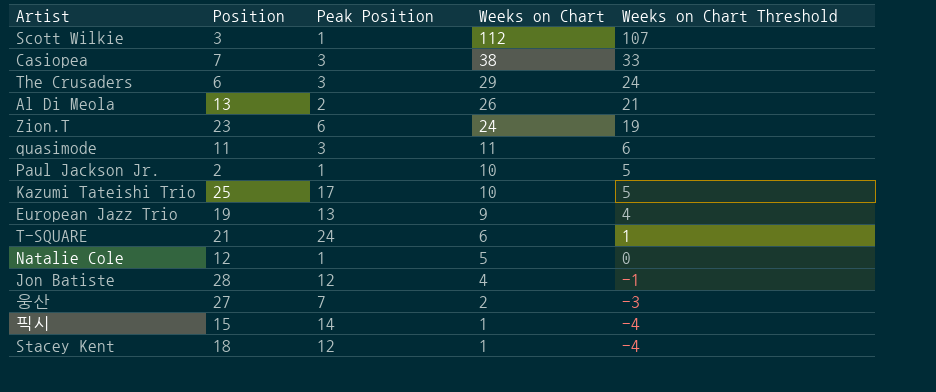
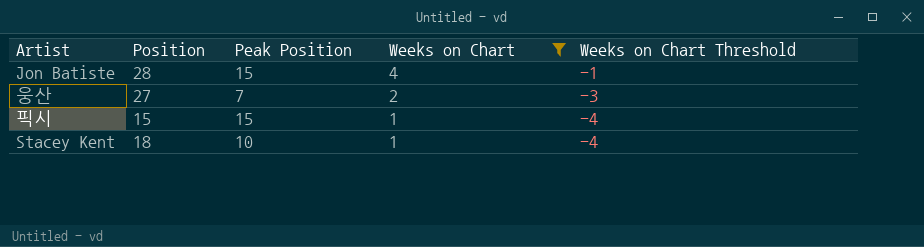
filter: none -> Weeks on Chart <= 4
Jon Batiste | Peak Position: 12 -> 15
픽시 | Peak Position: 14 -> 15
Stacey Kent | Peak Position: 12 -> 10

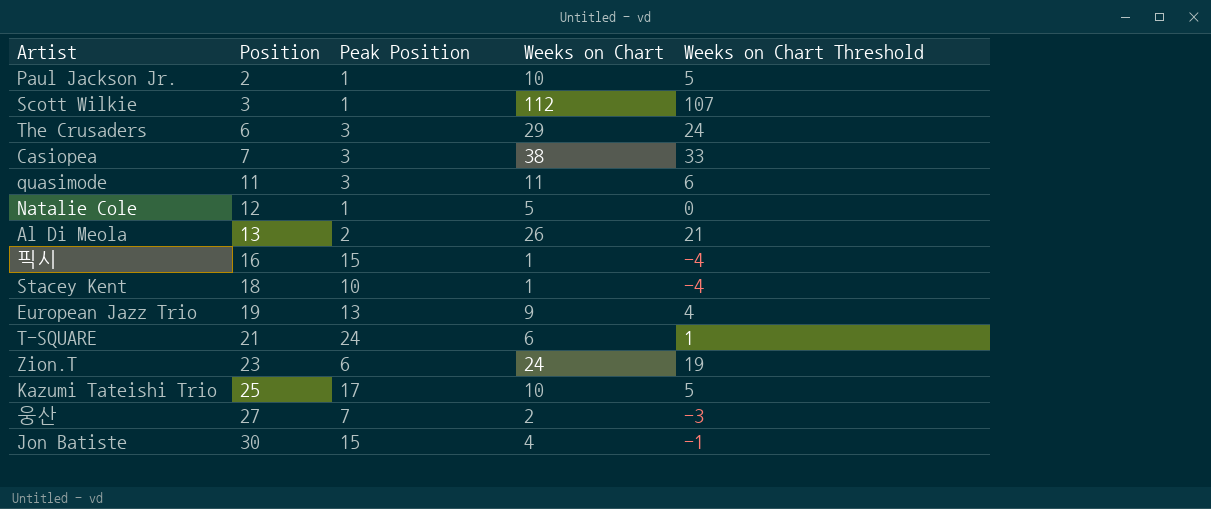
filter: Weeks on Chart <= 4 -> none
row order: Weeks on Chart descending -> Position ascending
픽시 | Position: 15 -> 16
Jon Batiste | Position: 28 -> 30

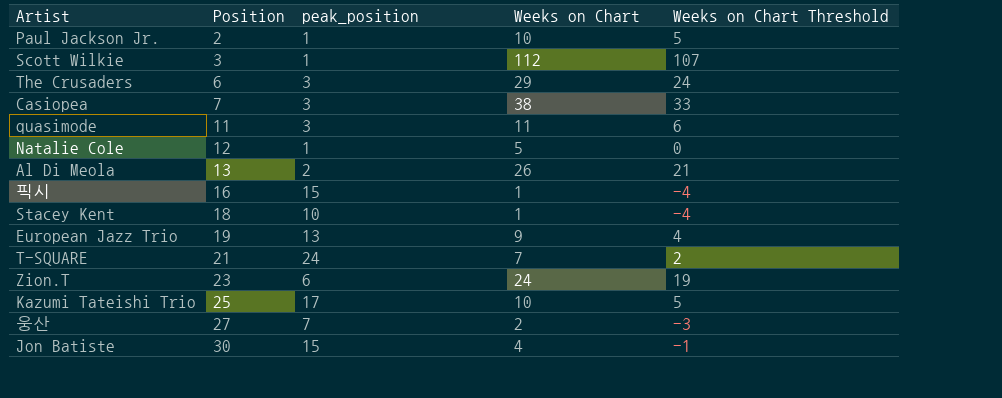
column name: Peak Position -> peak_position
T-SQUARE | Weeks on Chart: 6 -> 7
T-SQUARE | Weeks on Chart Threshold: 1 -> 2

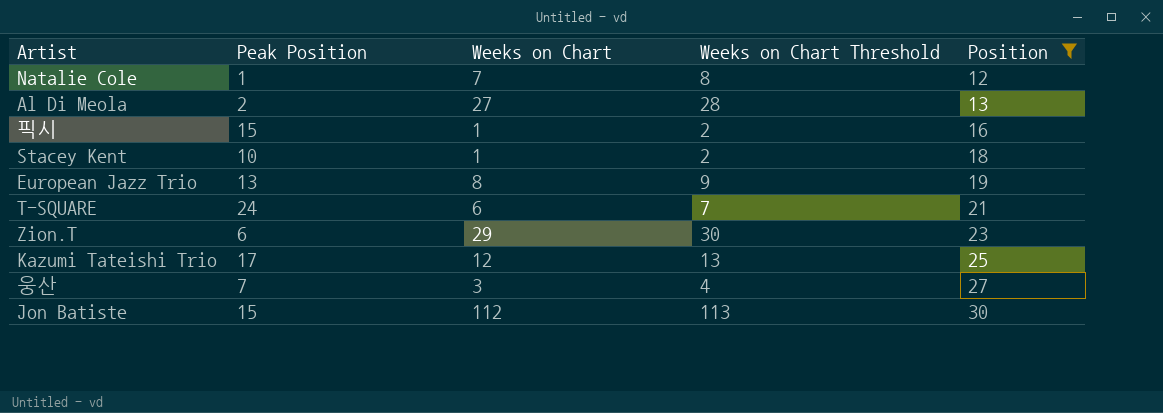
filter: none -> Position >= 12
column name: peak_position -> Peak Position
column Weeks on Chart Threshold | formula: [Weeks on Chart] - 5 -> [Weeks on Chart] + 1
column Position | position: 2 -> 5
Natalie Cole | Weeks on Chart: 5 -> 7
Al Di Meola | Weeks on Chart: 26 -> 27
European Jazz Trio | Weeks on Chart: 9 -> 8
T-SQUARE | Weeks on Chart: 7 -> 6
Zion.T | Weeks on Chart: 24 -> 29
Kazumi Tateishi Trio | Weeks on Chart: 10 -> 12
웅산 | Weeks on Chart: 2 -> 3
Jon Batiste | Weeks on Chart: 4 -> 112

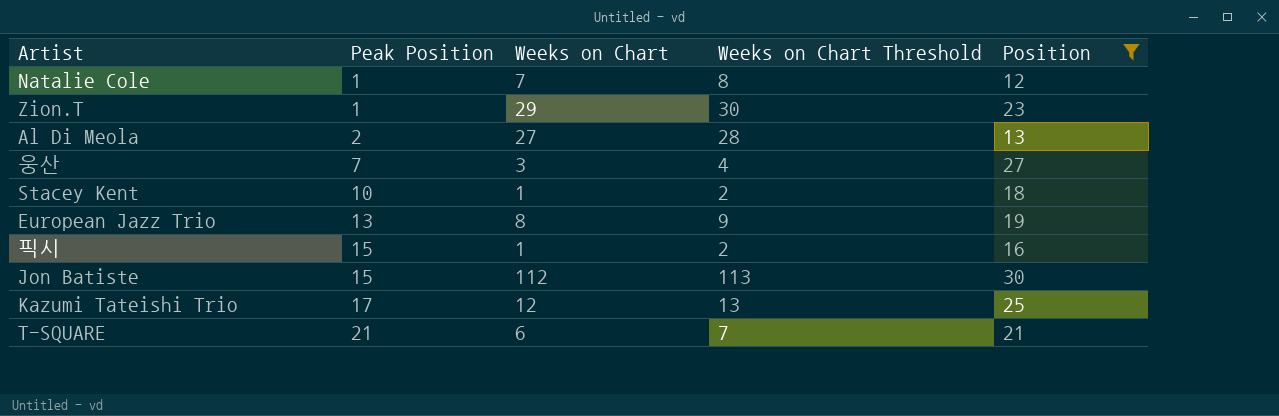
row order: Position ascending -> Peak Position ascending
Zion.T | Peak Position: 6 -> 1
T-SQUARE | Peak Position: 24 -> 21

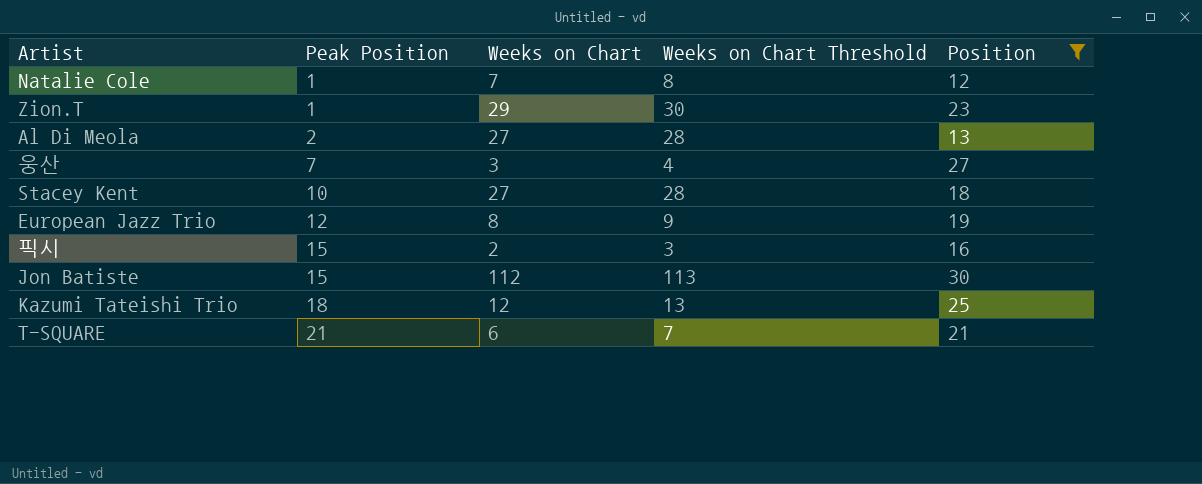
Stacey Kent | Weeks on Chart: 1 -> 27
Stacey Kent | Weeks on Chart Threshold: 2 -> 28
European Jazz Trio | Peak Position: 13 -> 12
픽시 | Weeks on Chart: 1 -> 2
픽시 | Weeks on Chart Threshold: 2 -> 3
Kazumi Tateishi Trio | Peak Position: 17 -> 18

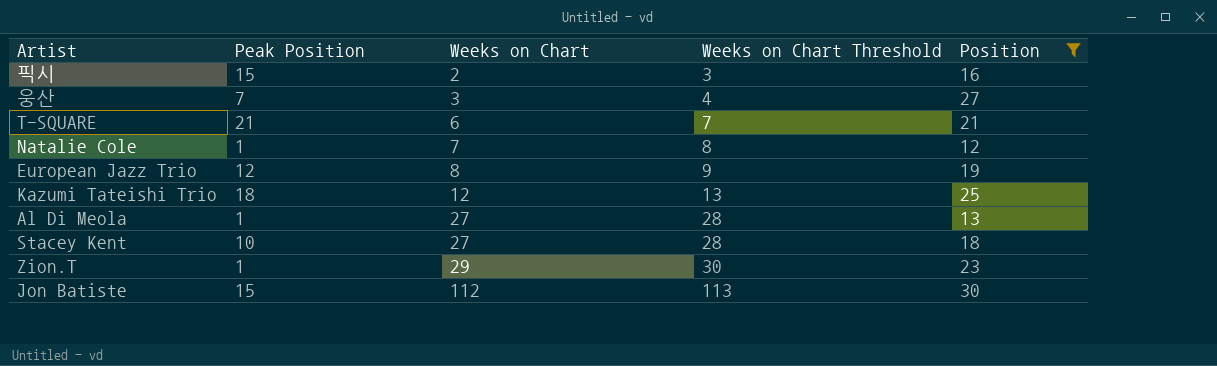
row order: Peak Position ascending -> Weeks on Chart ascending
Al Di Meola | Peak Position: 2 -> 1

